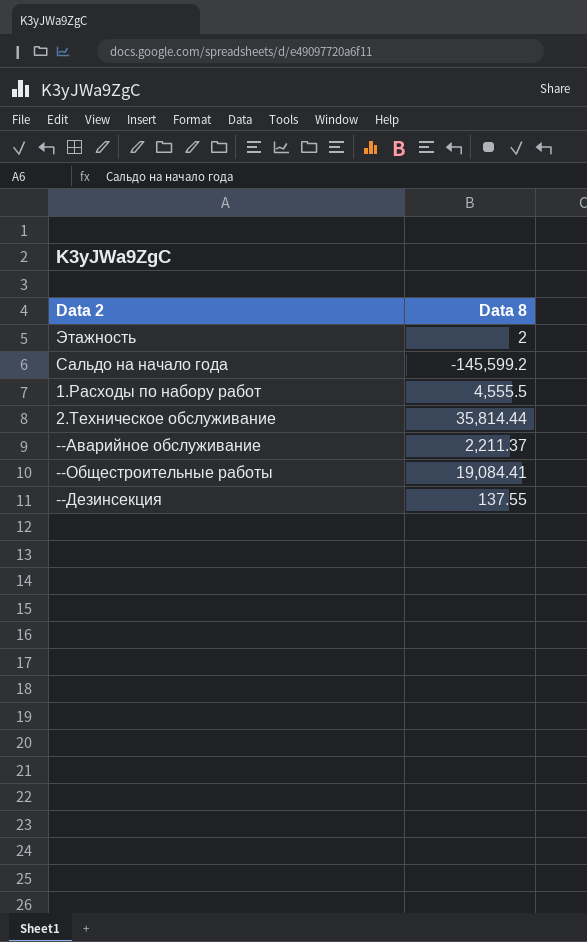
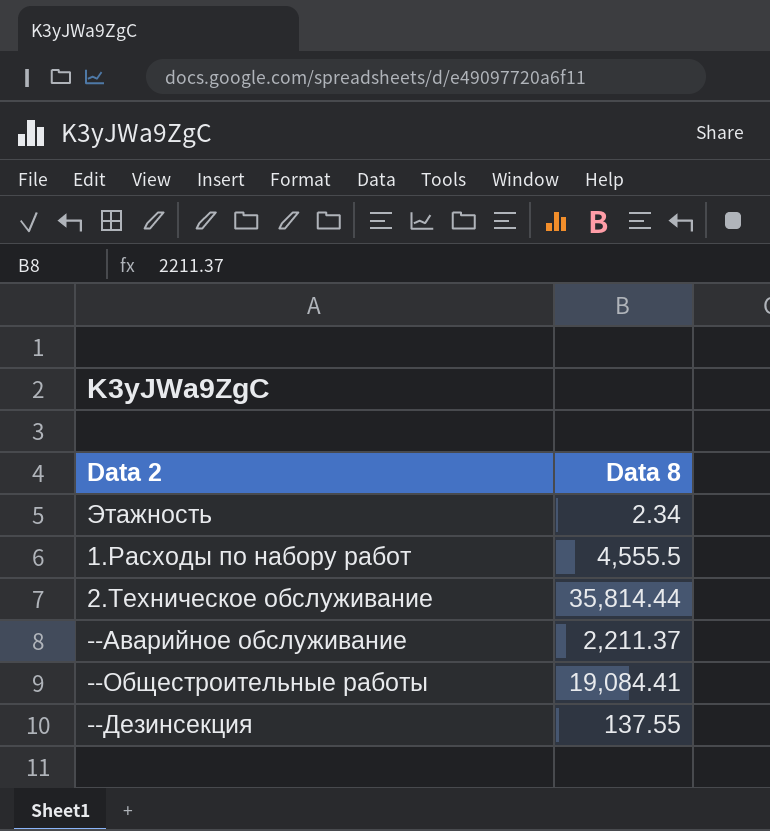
row Сальдо на начало года: -145,599.2 -> none
Этажность | Data 8: 2 -> 2.34

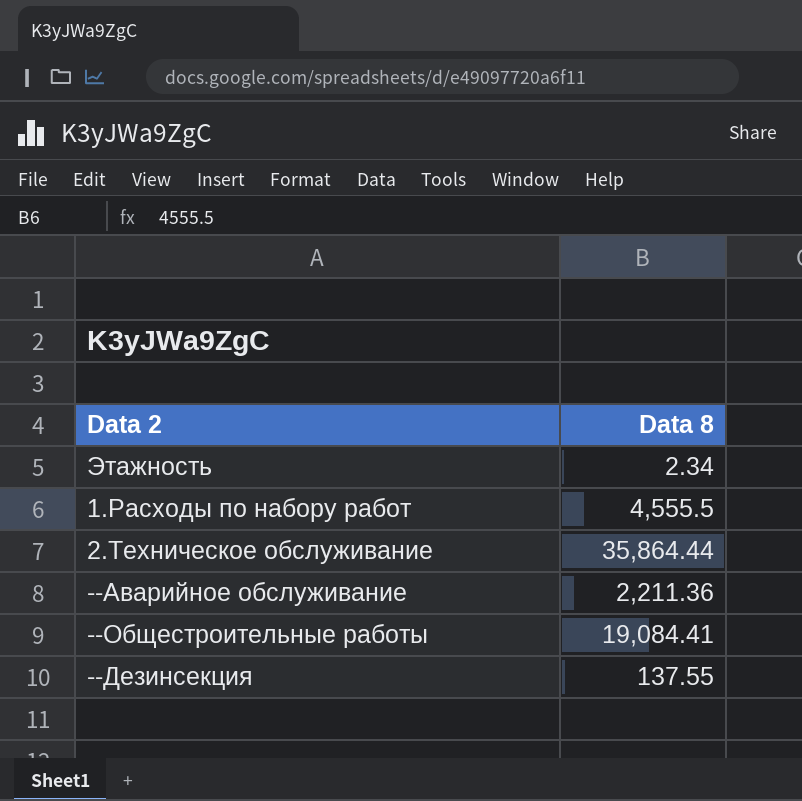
2.Техническое обслуживание | Data 8: 35,814.44 -> 35,864.44
--Аварийное обслуживание | Data 8: 2,211.37 -> 2,211.36

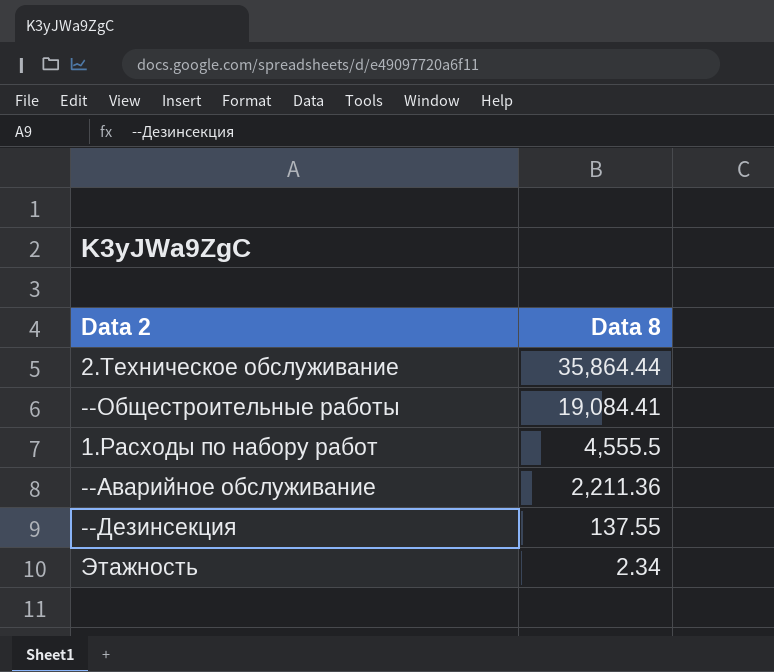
row order: none -> Data 8 descending

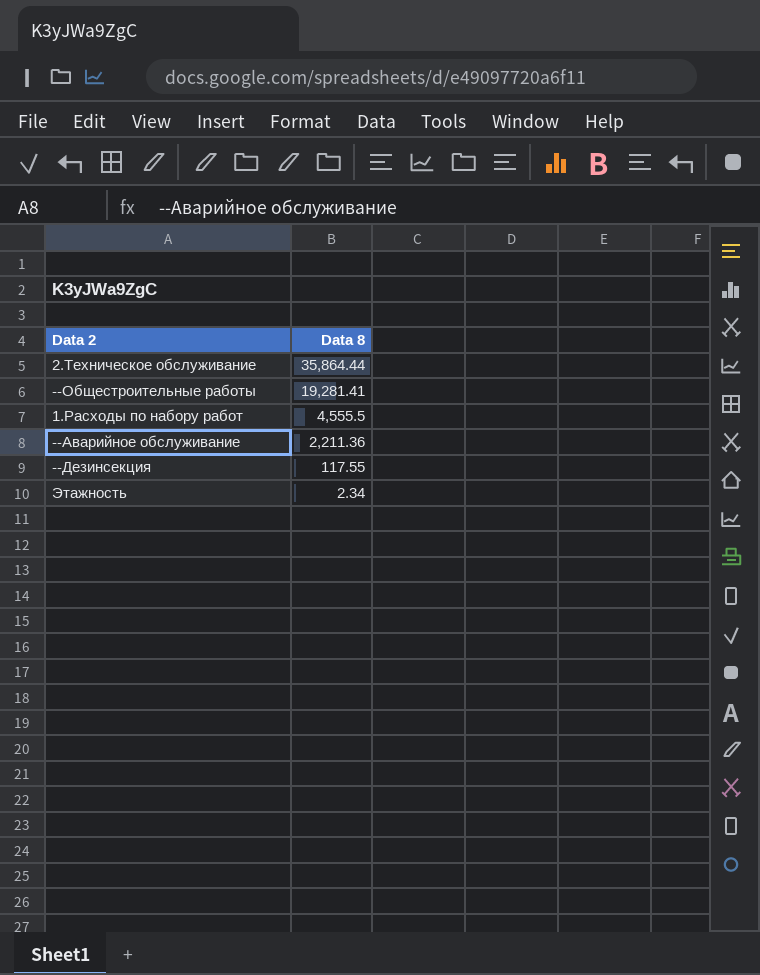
--Общестроительные работы | Data 8: 19,084.41 -> 19,281.41
--Дезинсекция | Data 8: 137.55 -> 117.55

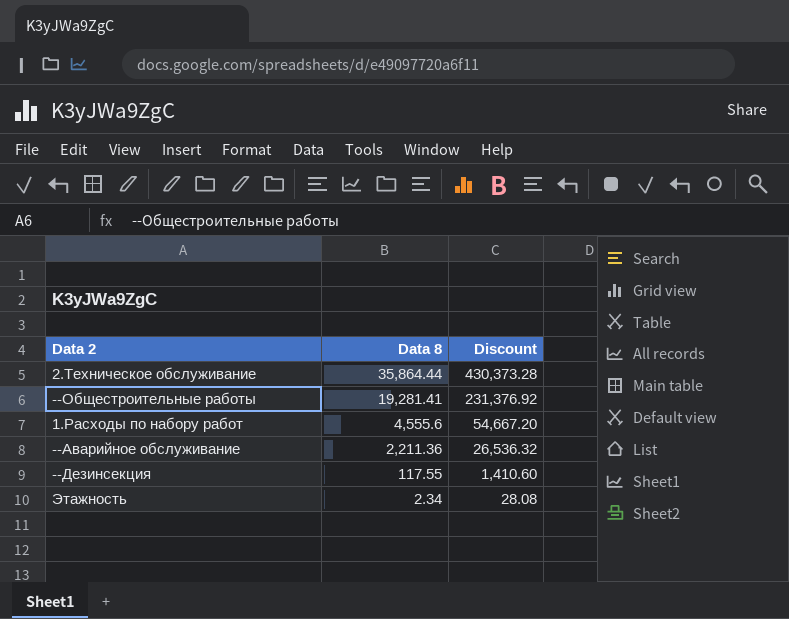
column Discount | formula: none -> [Data 8] * 12
1.Расходы по набору работ | Data 8: 4,555.5 -> 4,555.6

